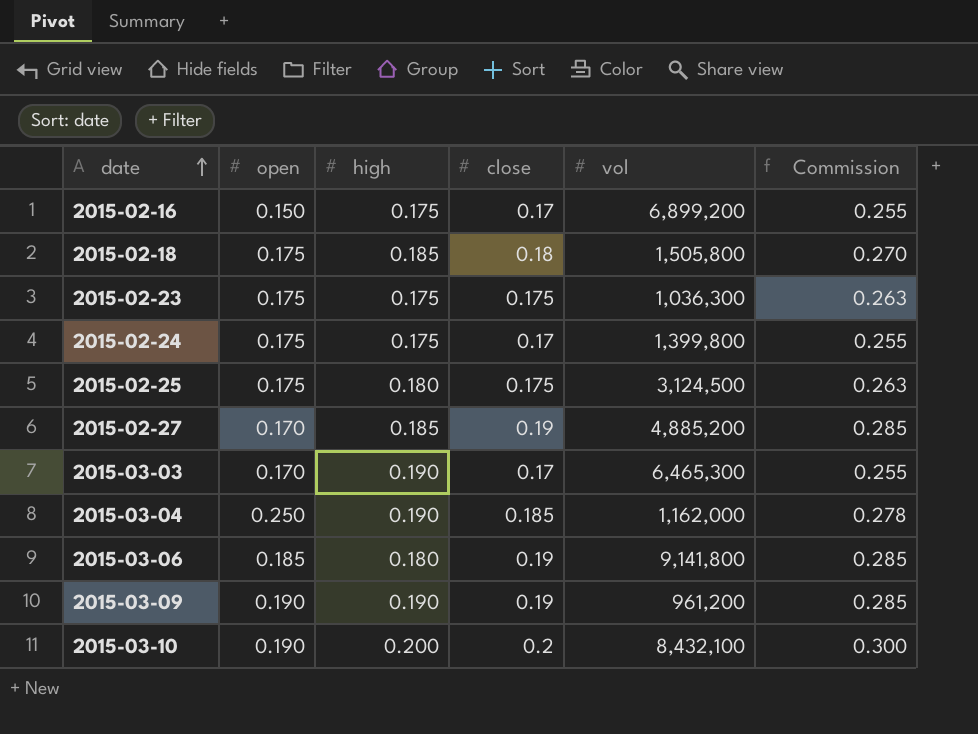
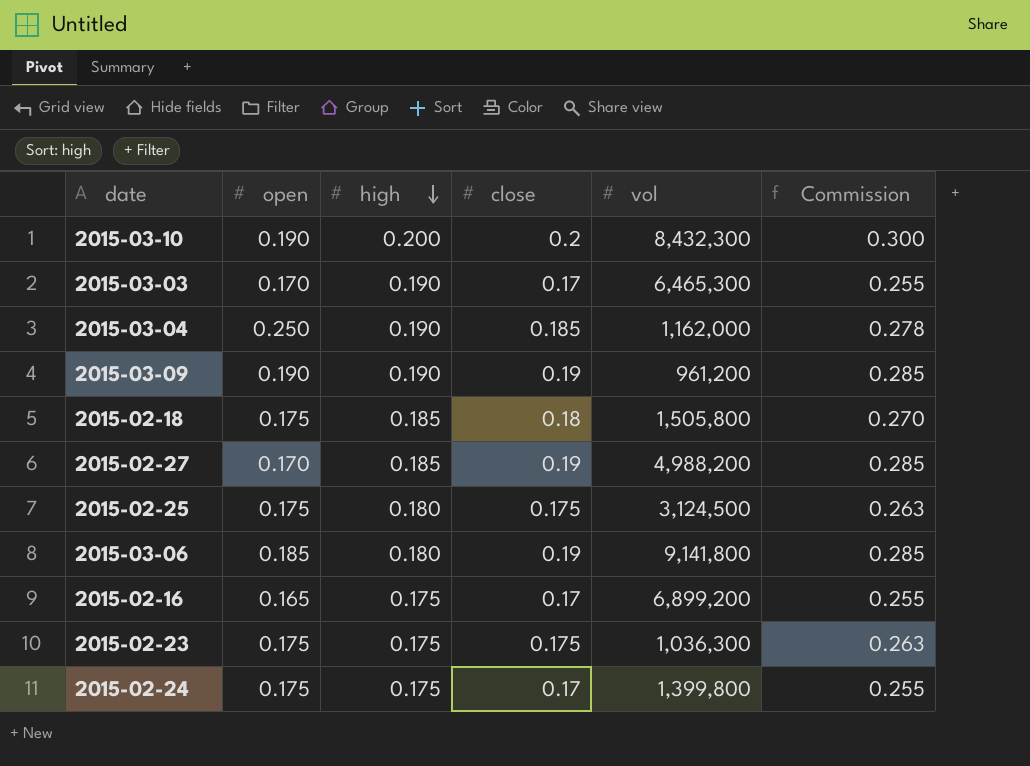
row order: date ascending -> high descending
2015-03-10 | vol: 8,432,100 -> 8,432,300
2015-02-27 | vol: 4,885,200 -> 4,988,200
2015-02-16 | open: 0.150 -> 0.165

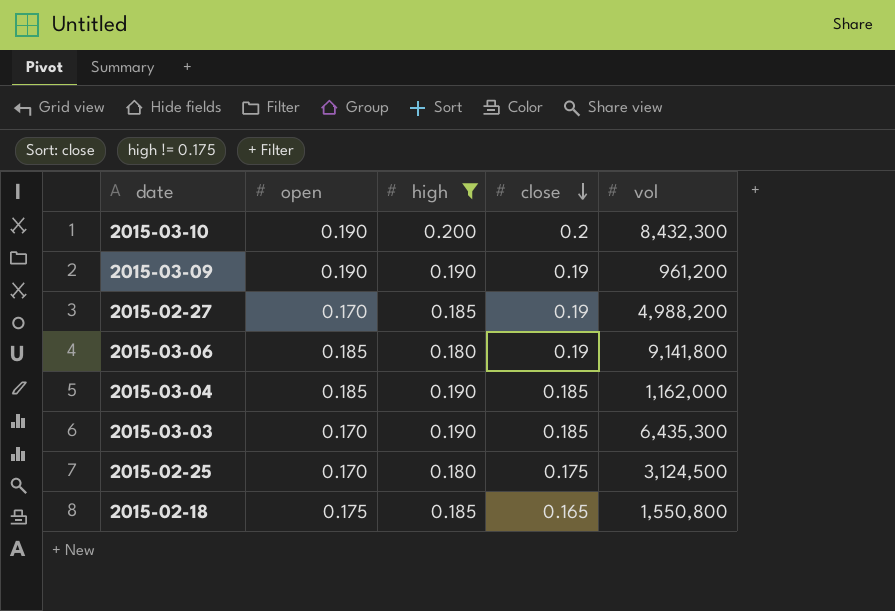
filter: none -> high != 0.175
row order: high descending -> close descending
column Commission | formula: [close] * 1.5 -> none
2015-03-04 | open: 0.250 -> 0.185
2015-03-03 | close: 0.17 -> 0.185
2015-03-03 | vol: 6,465,300 -> 6,435,300
2015-02-25 | open: 0.175 -> 0.170
2015-02-18 | close: 0.18 -> 0.165
2015-02-18 | vol: 1,505,800 -> 1,550,800

